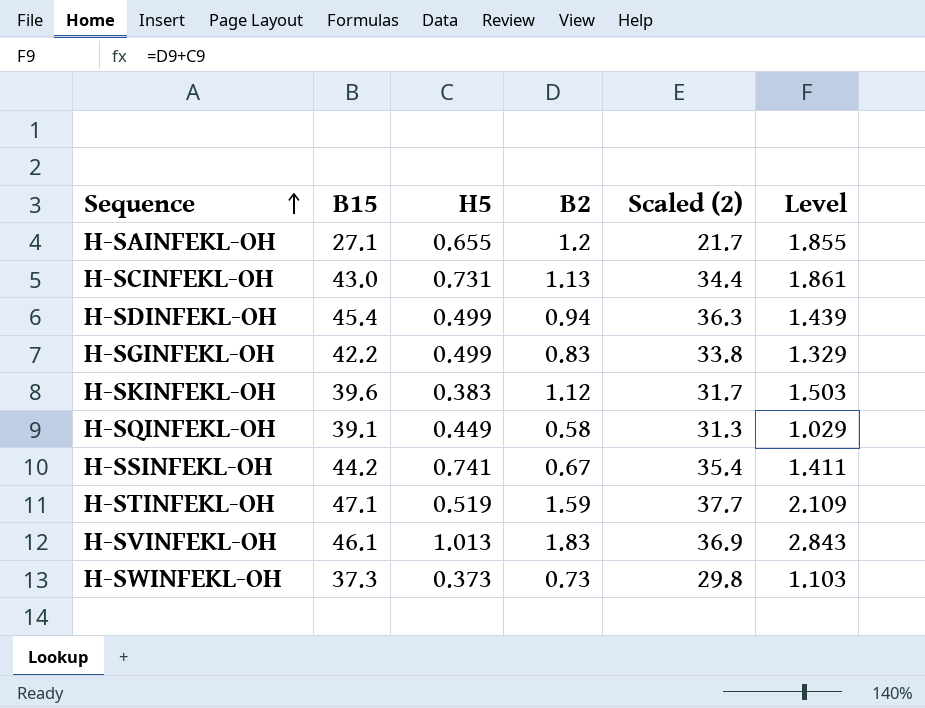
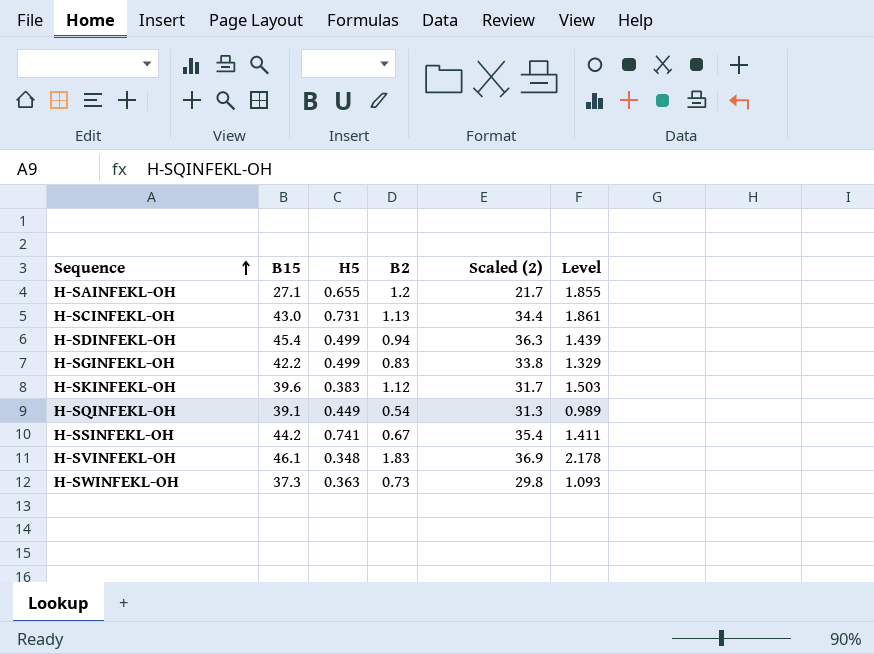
row H-STINFEKL-OH: 47.1 | 0.519 | 1.59 | 37.7 | 2.109 -> none
H-SQINFEKL-OH | B2: 0.58 -> 0.54
H-SQINFEKL-OH | Level: 1.029 -> 0.989
H-SVINFEKL-OH | H5: 1.013 -> 0.348
H-SVINFEKL-OH | Level: 2.843 -> 2.178
H-SWINFEKL-OH | H5: 0.373 -> 0.363
H-SWINFEKL-OH | Level: 1.103 -> 1.093

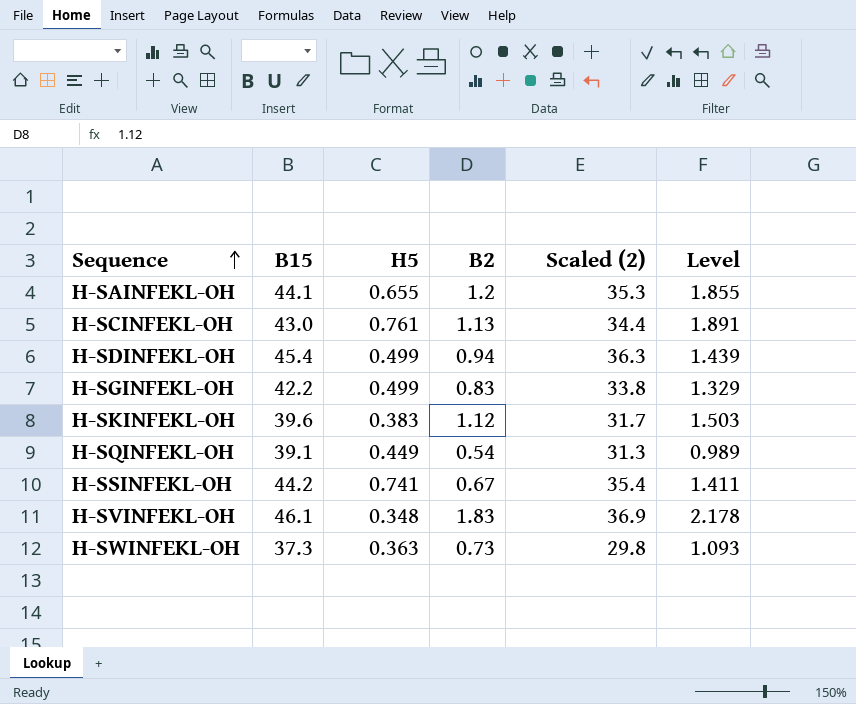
H-SAINFEKL-OH | B15: 27.1 -> 44.1
H-SAINFEKL-OH | Scaled (2): 21.7 -> 35.3
H-SCINFEKL-OH | H5: 0.731 -> 0.761
H-SCINFEKL-OH | Level: 1.861 -> 1.891

